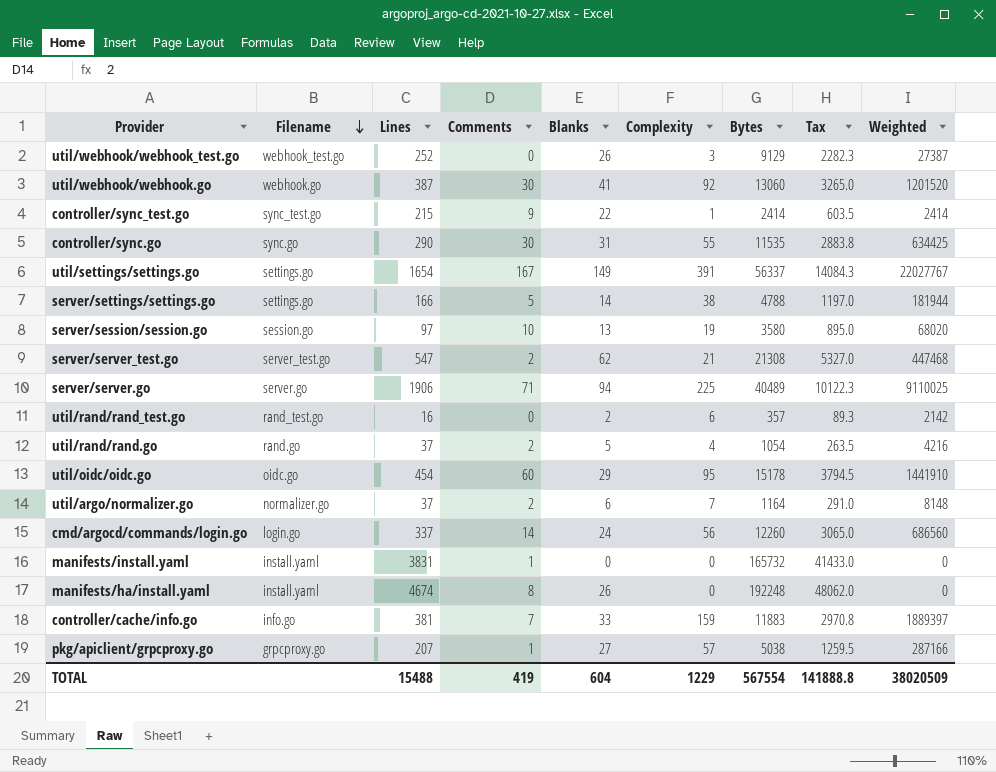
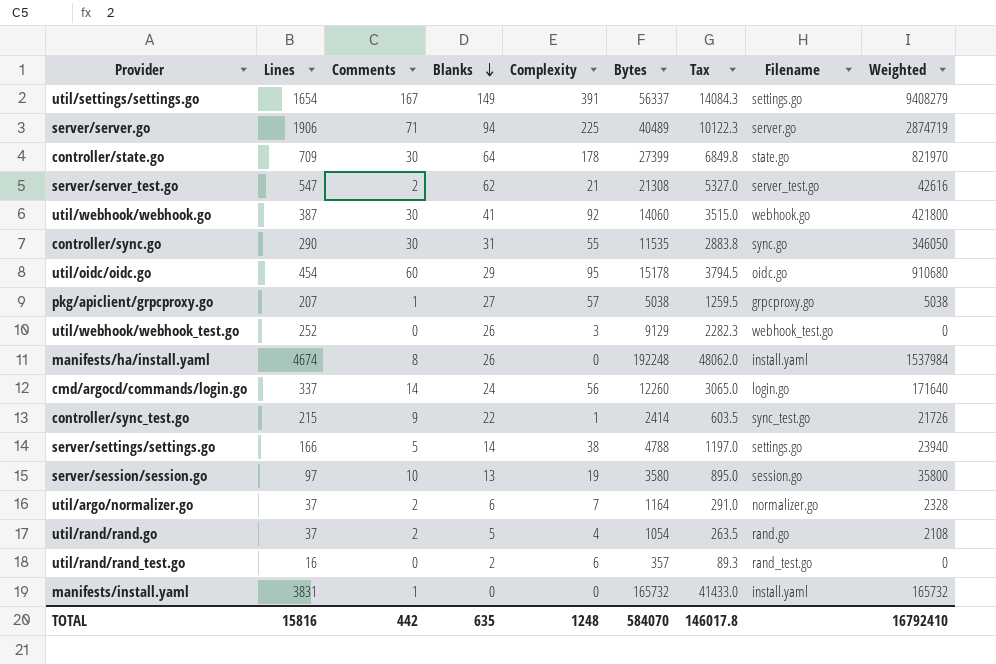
row order: Filename descending -> Blanks descending
column Filename | position: 2 -> 8
column Weighted | formula: [Complexity] * [Bytes] -> [Comments] * [Bytes]
row controller/cache/info.go: info.go | 381 | 7 | 33 | 159 | 11883 | 2970.8 | 1889397 -> none
row controller/state.go: none -> 709 | 30 | 64 | 178 | 27399 | 6849.8 | state.go | 821970
util/webhook/webhook.go | Bytes: 13060 -> 14060
util/webhook/webhook.go | Tax: 3265.0 -> 3515.0
TOTAL | Lines: 15488 -> 15816
TOTAL | Comments: 419 -> 442
TOTAL | Blanks: 604 -> 635
TOTAL | Complexity: 1229 -> 1248
TOTAL | Bytes: 567554 -> 584070
TOTAL | Tax: 141888.8 -> 146017.8
TOTAL | Weighted: 38020509 -> 16792410

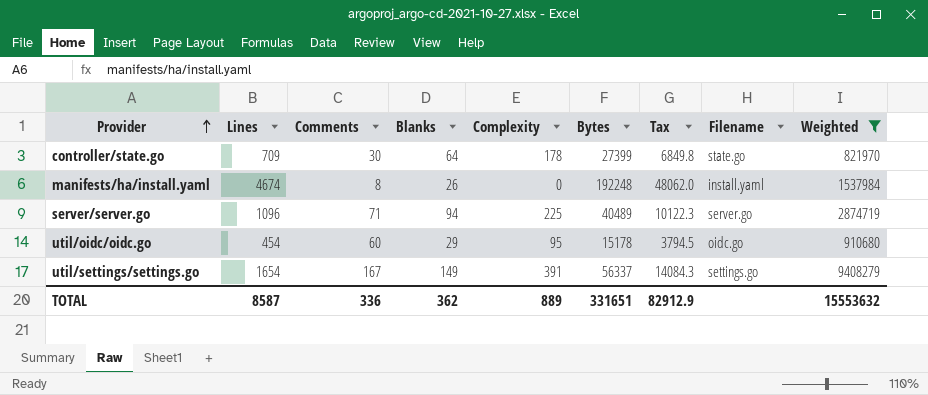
filter: none -> Weighted >= 821970
row order: Blanks descending -> Provider ascending
server/server.go | Lines: 1906 -> 1096
TOTAL | Lines: 15816 -> 8587
TOTAL | Comments: 442 -> 336
TOTAL | Blanks: 635 -> 362
TOTAL | Complexity: 1248 -> 889
TOTAL | Bytes: 584070 -> 331651
TOTAL | Tax: 146017.8 -> 82912.9
TOTAL | Weighted: 16792410 -> 15553632

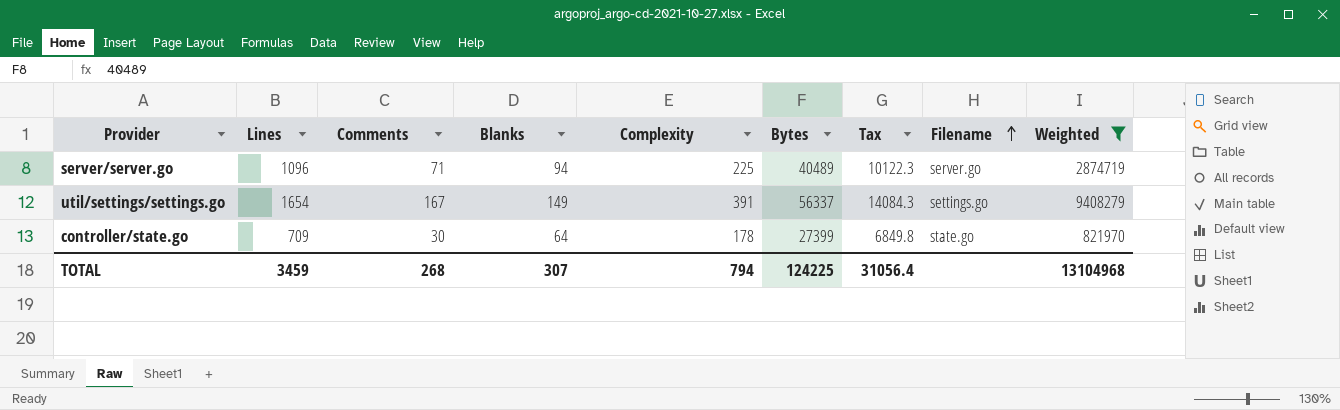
row order: Provider ascending -> Filename ascending
row manifests/ha/install.yaml: 4674 | 8 | 26 | 0 | 192248 | 48062.0 | install.yaml | 1537984 -> none
row util/oidc/oidc.go: 454 | 60 | 29 | 95 | 15178 | 3794.5 | oidc.go | 910680 -> none
TOTAL | Lines: 8587 -> 3459
TOTAL | Comments: 336 -> 268
TOTAL | Blanks: 362 -> 307
TOTAL | Complexity: 889 -> 794
TOTAL | Bytes: 331651 -> 124225
TOTAL | Tax: 82912.9 -> 31056.4
TOTAL | Weighted: 15553632 -> 13104968

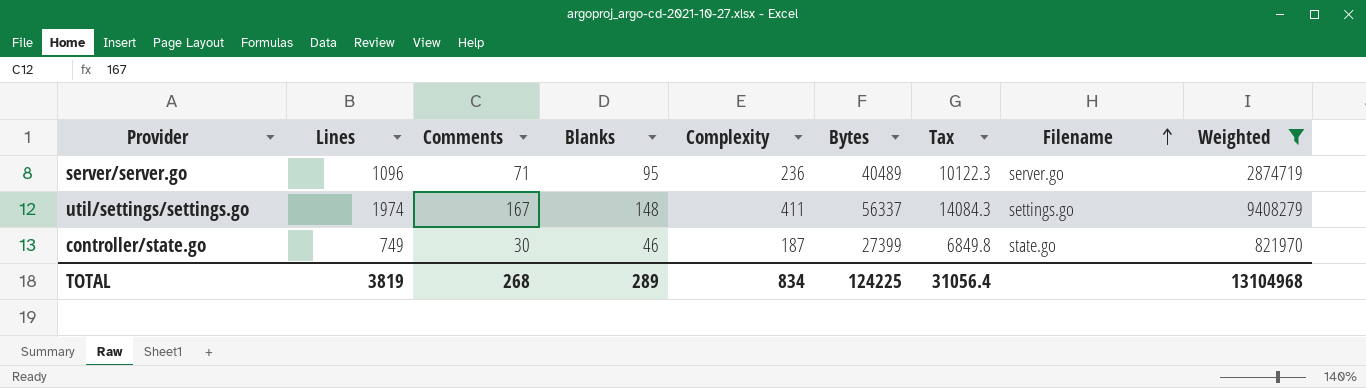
server/server.go | Blanks: 94 -> 95
server/server.go | Complexity: 225 -> 236
util/settings/settings.go | Lines: 1654 -> 1974
util/settings/settings.go | Blanks: 149 -> 148
util/settings/settings.go | Complexity: 391 -> 411
controller/state.go | Lines: 709 -> 749
controller/state.go | Blanks: 64 -> 46
controller/state.go | Complexity: 178 -> 187
TOTAL | Lines: 3459 -> 3819
TOTAL | Blanks: 307 -> 289
TOTAL | Complexity: 794 -> 834

